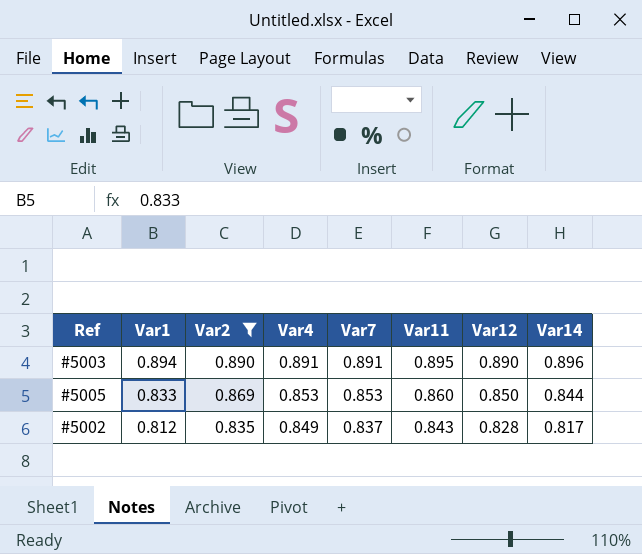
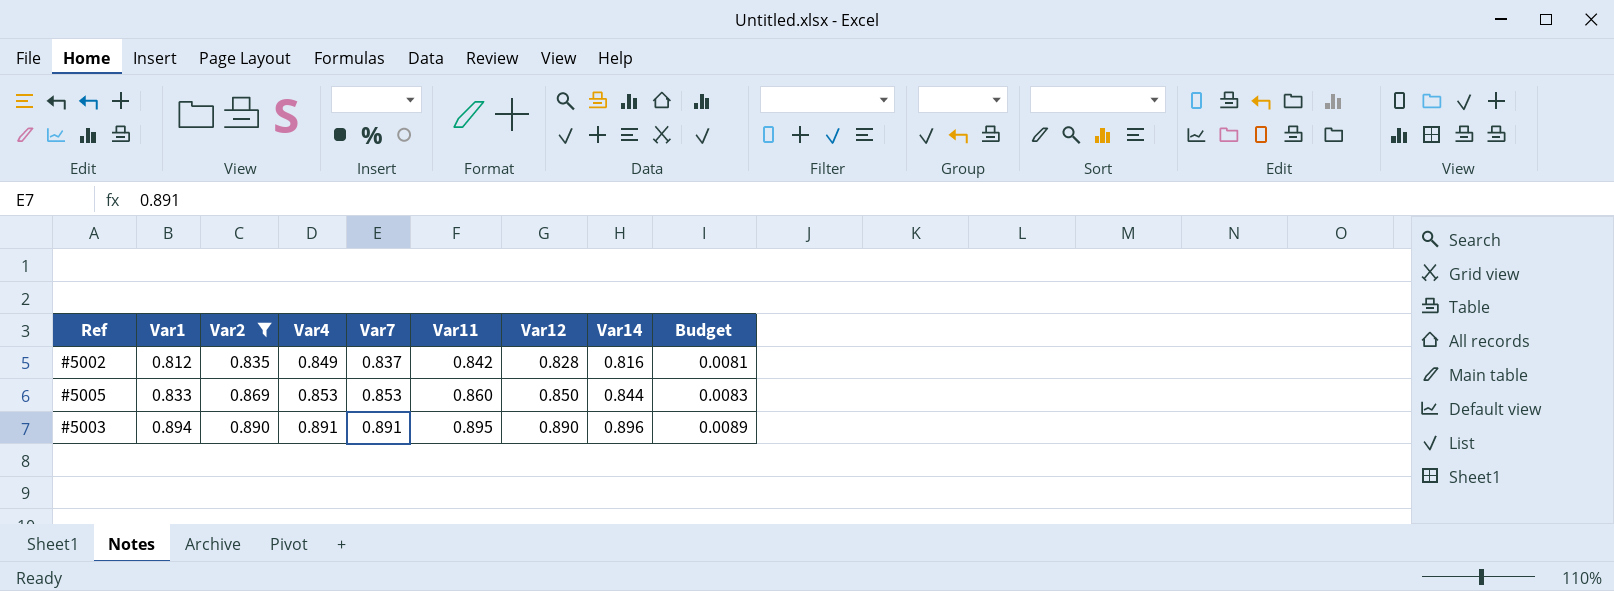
row order: Var1 descending -> Var1 ascending
column Budget | formula: none -> [Var1] * 0.01
#5002 | Var11: 0.843 -> 0.842
#5002 | Var14: 0.817 -> 0.816

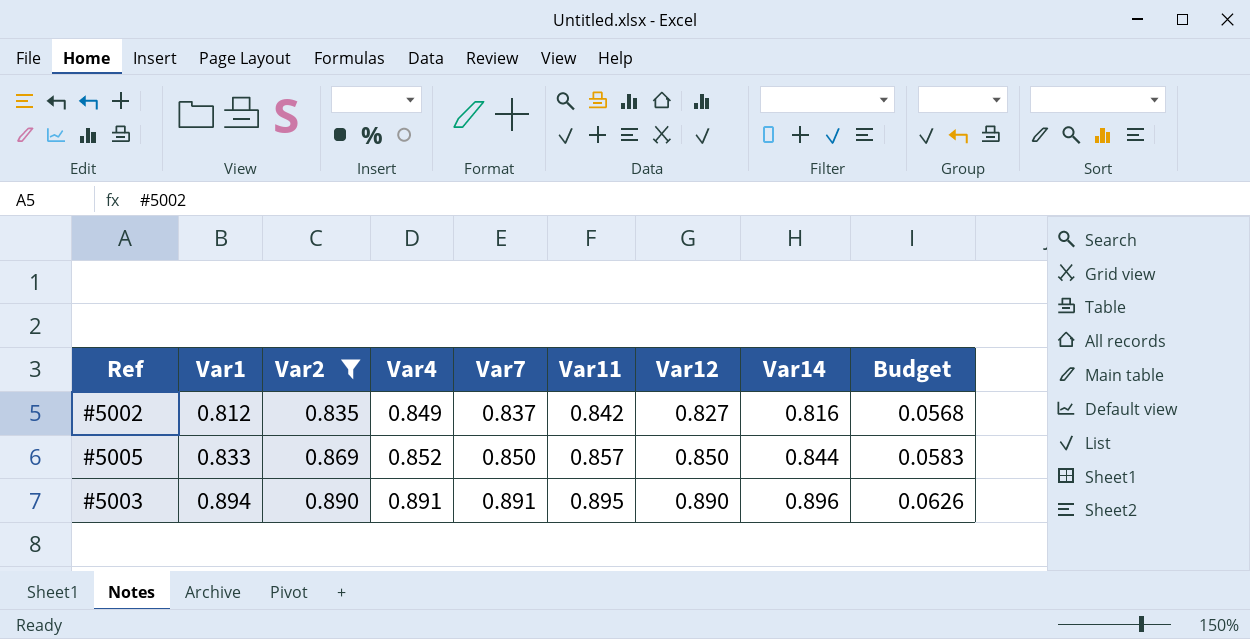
column Budget | formula: [Var1] * 0.01 -> [Var1] * 0.07
#5002 | Var12: 0.828 -> 0.827
#5005 | Var4: 0.853 -> 0.852
#5005 | Var7: 0.853 -> 0.850
#5005 | Var11: 0.860 -> 0.857

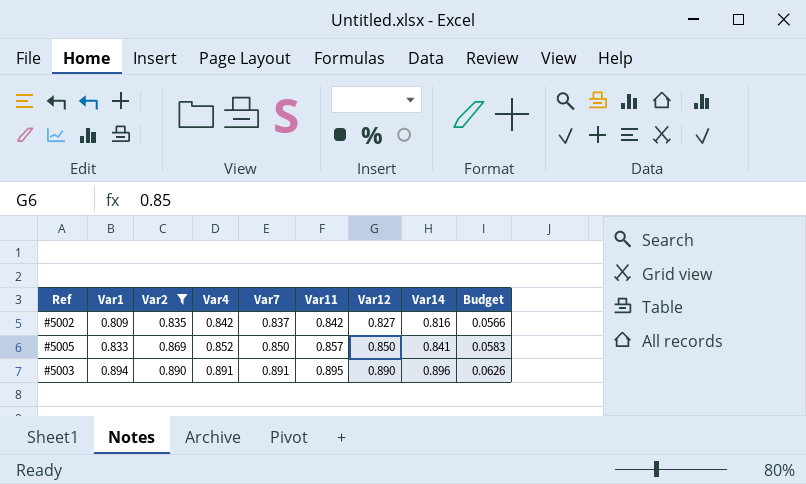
#5002 | Var1: 0.812 -> 0.809
#5002 | Var4: 0.849 -> 0.842
#5002 | Budget: 0.0568 -> 0.0566
#5005 | Var14: 0.844 -> 0.841

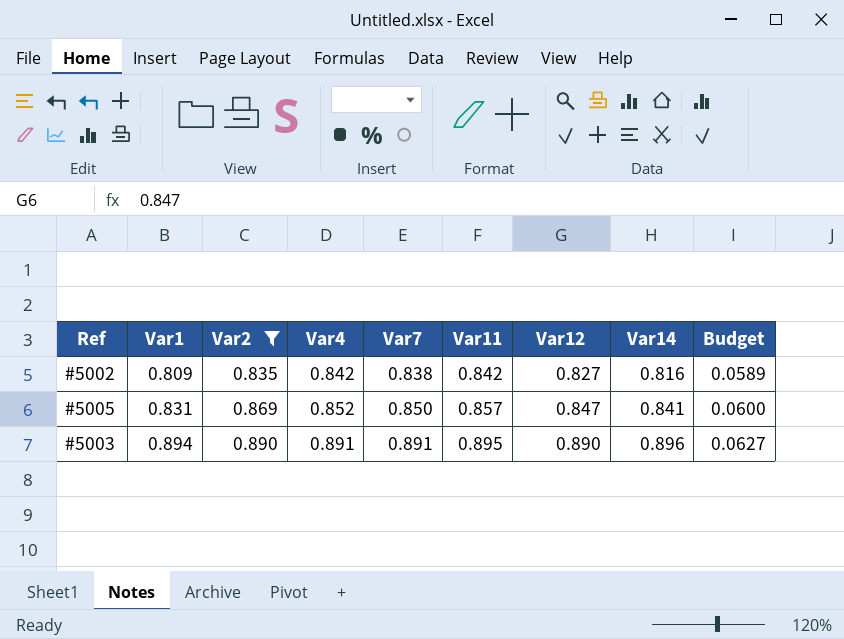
column Budget | formula: [Var1] * 0.07 -> [Var11] * 0.07
#5002 | Var7: 0.837 -> 0.838
#5005 | Var1: 0.833 -> 0.831
#5005 | Var12: 0.850 -> 0.847

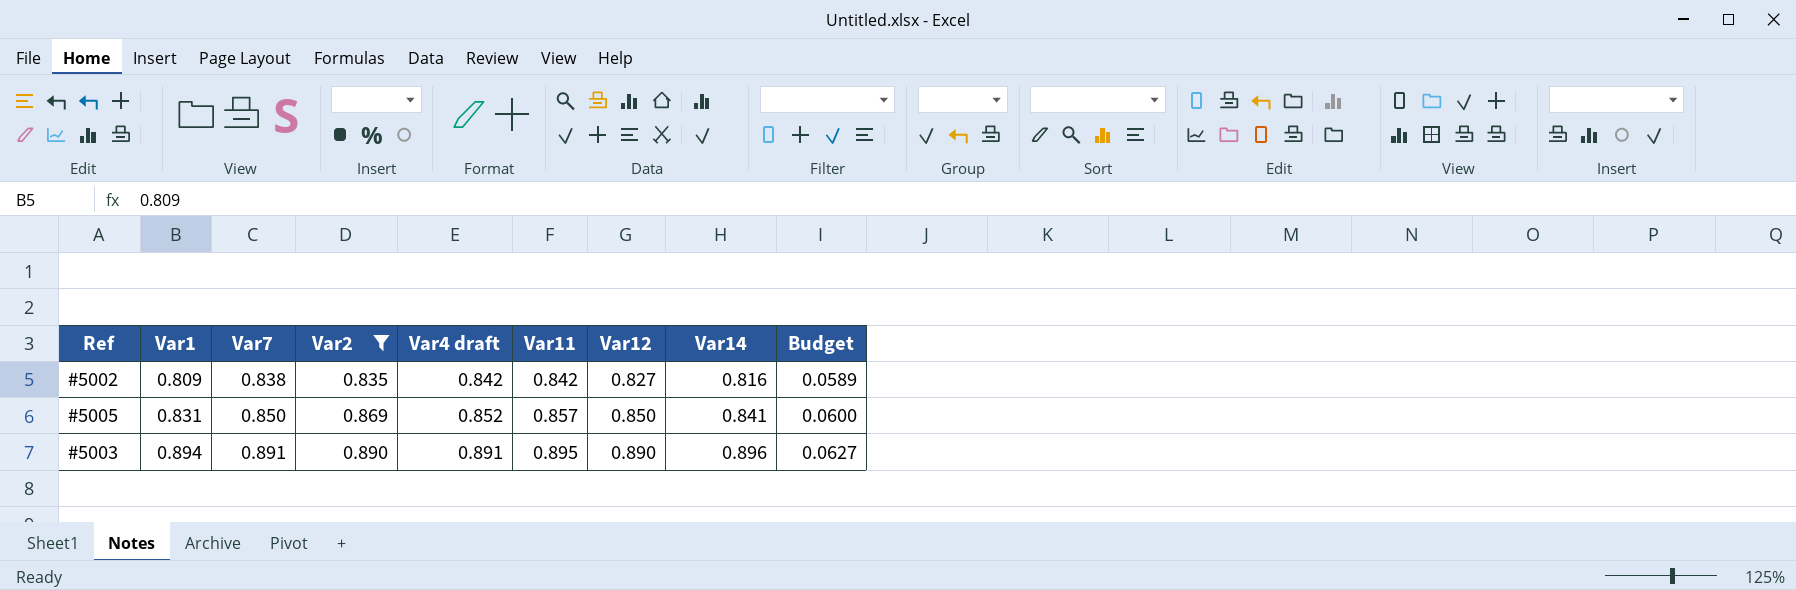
column Var7 | position: 5 -> 3
column name: Var4 -> Var4 draft
#5005 | Var12: 0.847 -> 0.850

